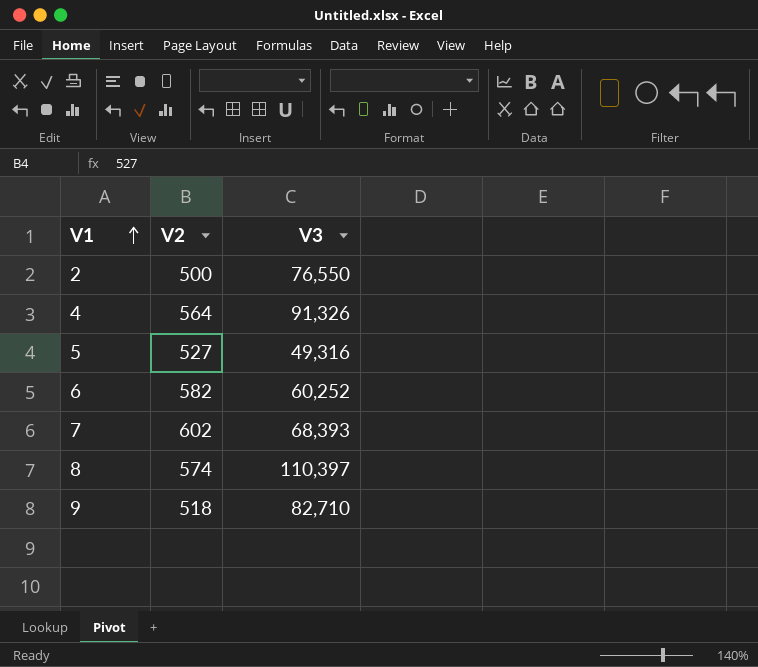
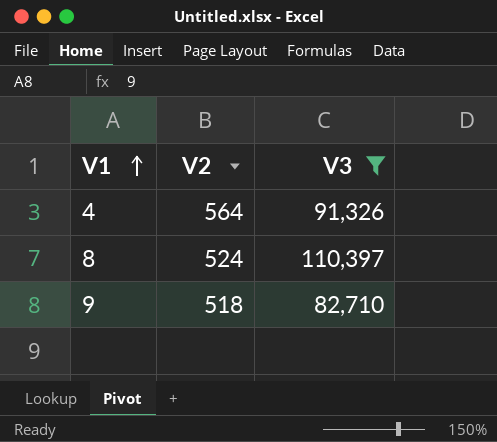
filter: none -> V3 >= 82,710
8 | V2: 574 -> 524

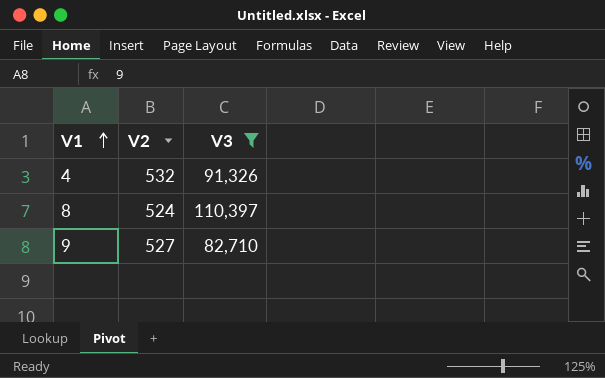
4 | V2: 564 -> 532
9 | V2: 518 -> 527

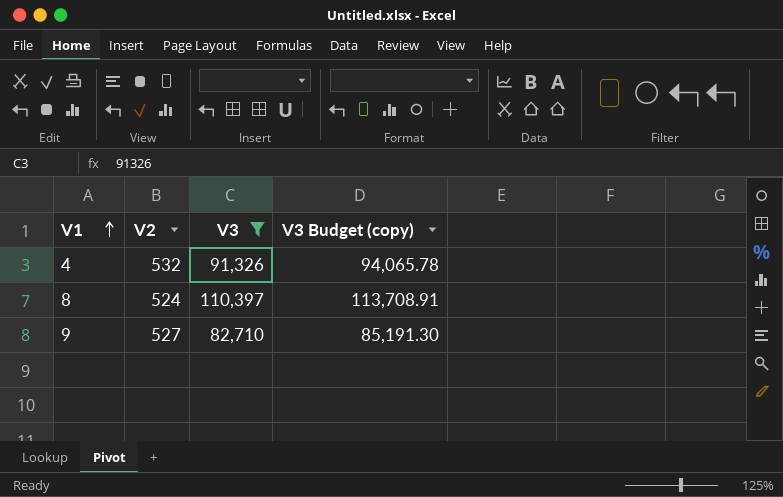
column V3 Budget (copy) | formula: none -> [V3] * 1.03

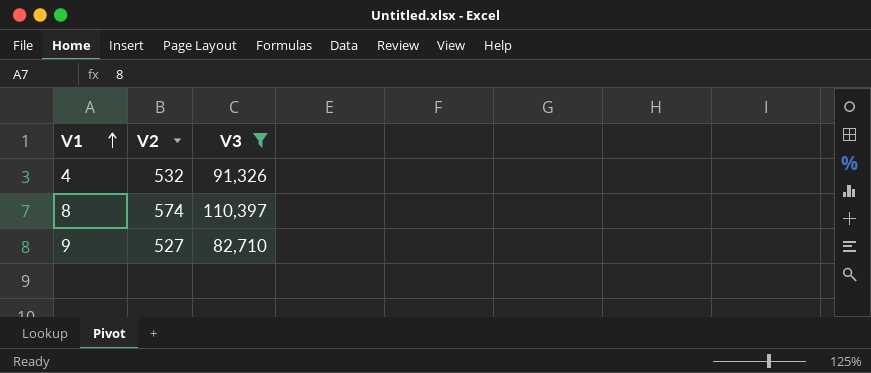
column V3 Budget (copy) | formula: [V3] * 1.03 -> none
8 | V2: 524 -> 574

